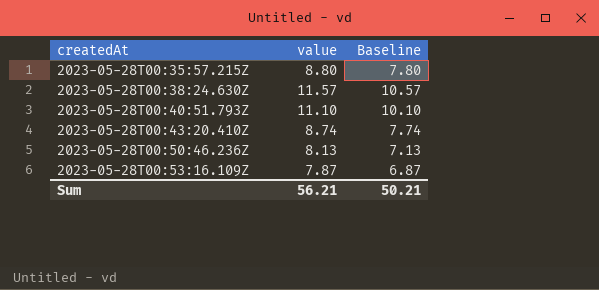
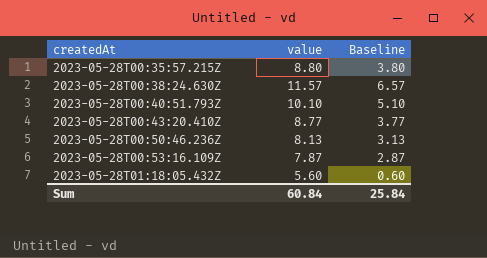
column Baseline | formula: [value] - 1 -> [value] - 5
2023-05-28T00:40:51.793Z | value: 11.10 -> 10.10
2023-05-28T00:43:20.410Z | value: 8.74 -> 8.77
row 2023-05-28T01:18:05.432Z: none -> 5.60 | 0.60
Sum | value: 56.21 -> 60.84
Sum | Baseline: 50.21 -> 25.84

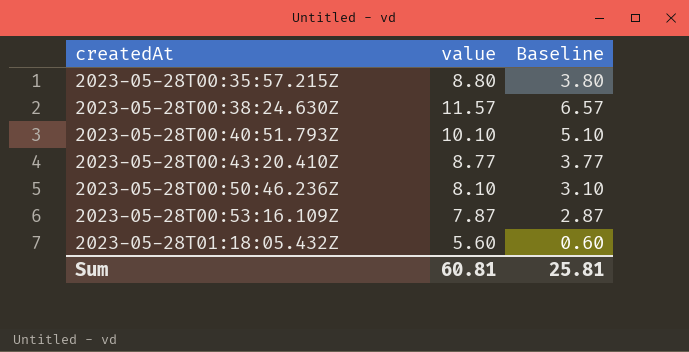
2023-05-28T00:50:46.236Z | value: 8.13 -> 8.10
2023-05-28T00:50:46.236Z | Baseline: 3.13 -> 3.10
Sum | value: 60.84 -> 60.81
Sum | Baseline: 25.84 -> 25.81

